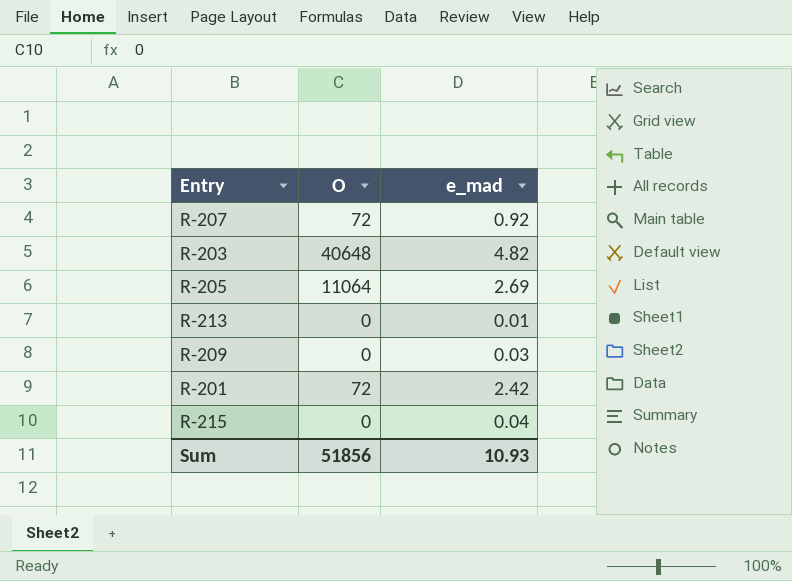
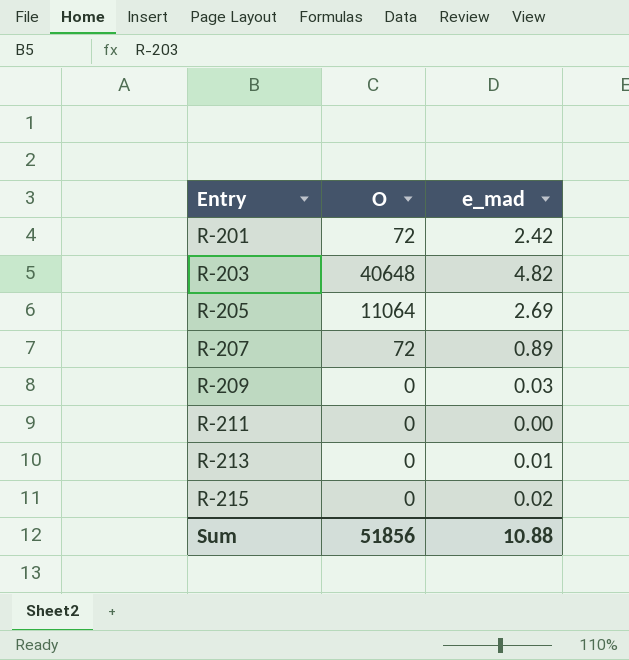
row order: none -> Entry ascending
R-207 | e_mad: 0.92 -> 0.89
row R-211: none -> 0 | 0.00
R-215 | e_mad: 0.04 -> 0.02
Sum | e_mad: 10.93 -> 10.88

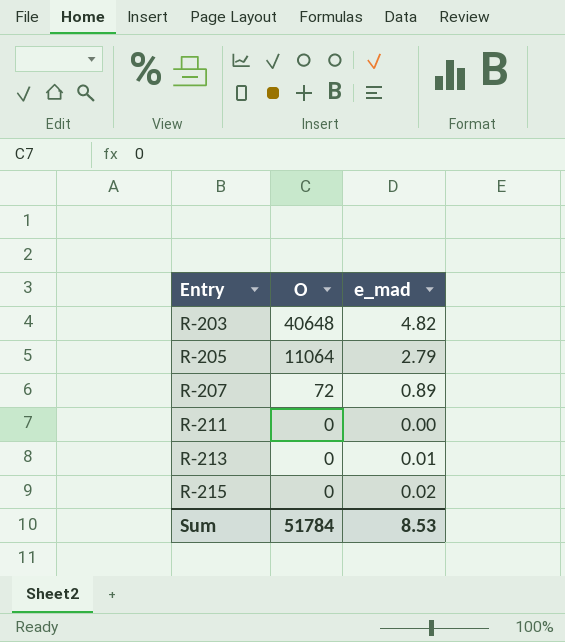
row R-201: 72 | 2.42 -> none
row R-209: 0 | 0.03 -> none
R-205 | e_mad: 2.69 -> 2.79
Sum | O: 51856 -> 51784
Sum | e_mad: 10.88 -> 8.53

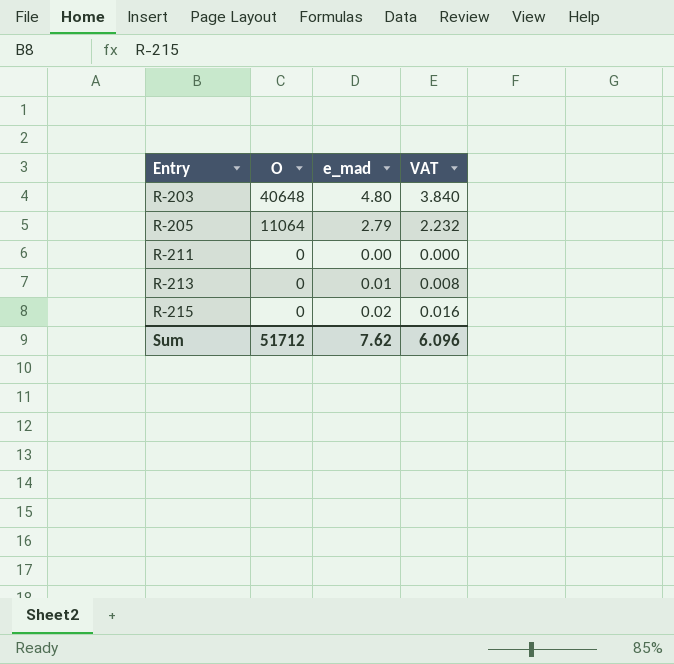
column VAT | formula: none -> [e_mad] * 0.8
row R-207: 72 | 0.89 -> none
R-203 | e_mad: 4.82 -> 4.80
Sum | O: 51784 -> 51712
Sum | e_mad: 8.53 -> 7.62

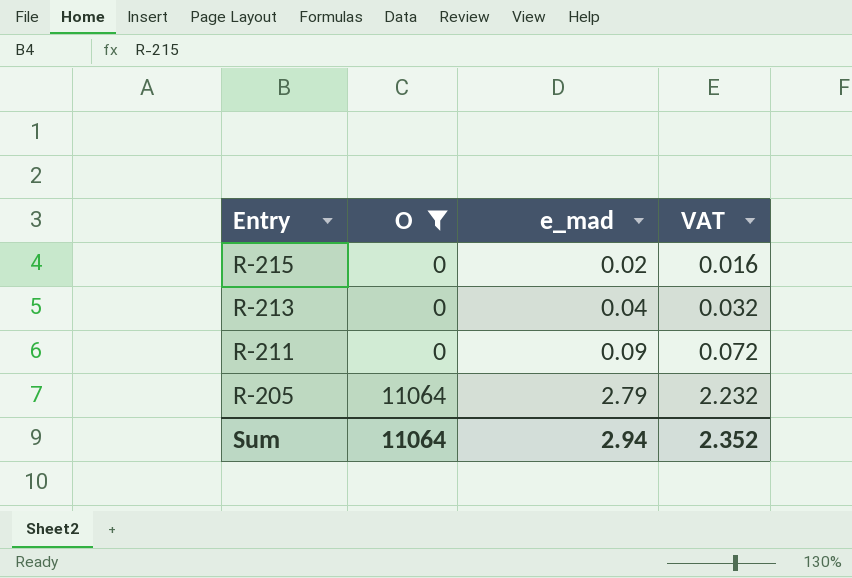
filter: none -> O != 40648
row order: Entry ascending -> Entry descending
R-213 | e_mad: 0.01 -> 0.04
R-213 | VAT: 0.008 -> 0.032
R-211 | e_mad: 0.00 -> 0.09
R-211 | VAT: 0.000 -> 0.072
Sum | O: 51712 -> 11064
Sum | e_mad: 7.62 -> 2.94
Sum | VAT: 6.096 -> 2.352

